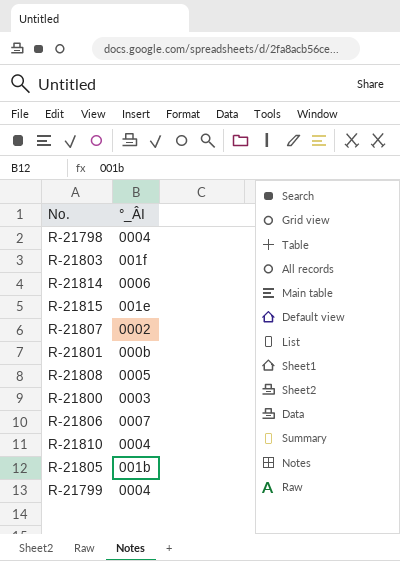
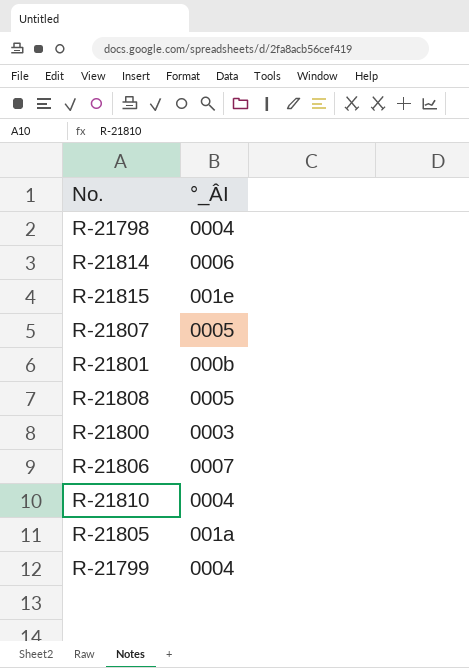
row R-21803: 001f -> none
R-21807 | °_ÂI: 0002 -> 0005
R-21805 | °_ÂI: 001b -> 001a

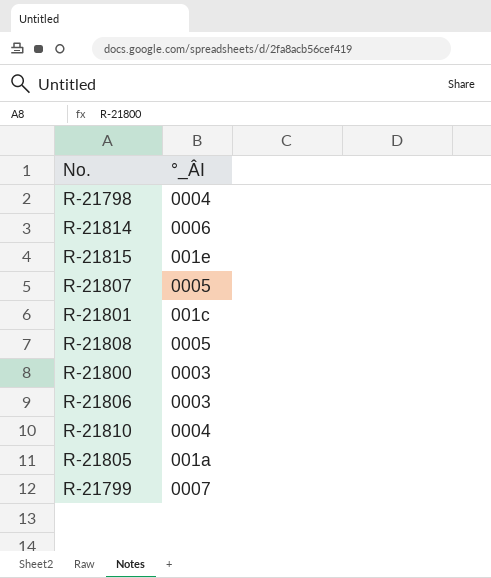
R-21801 | °_ÂI: 000b -> 001c
R-21806 | °_ÂI: 0007 -> 0003
R-21799 | °_ÂI: 0004 -> 0007

